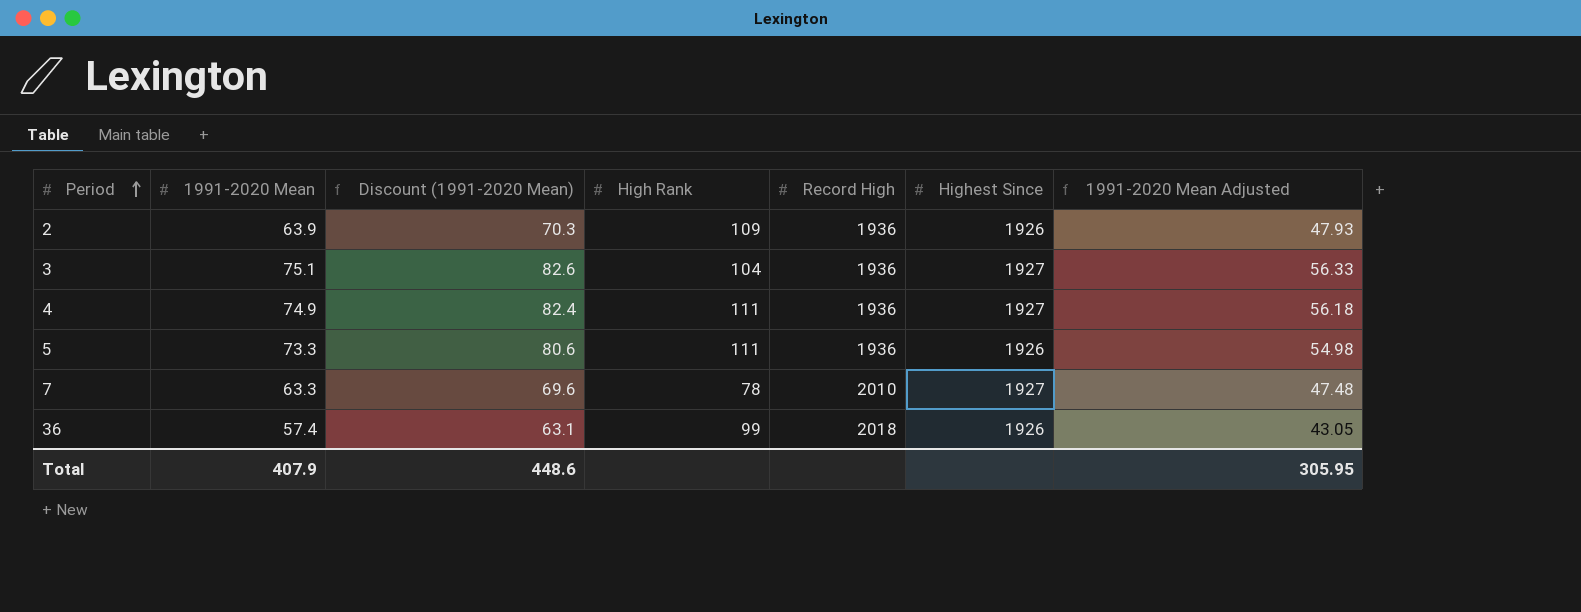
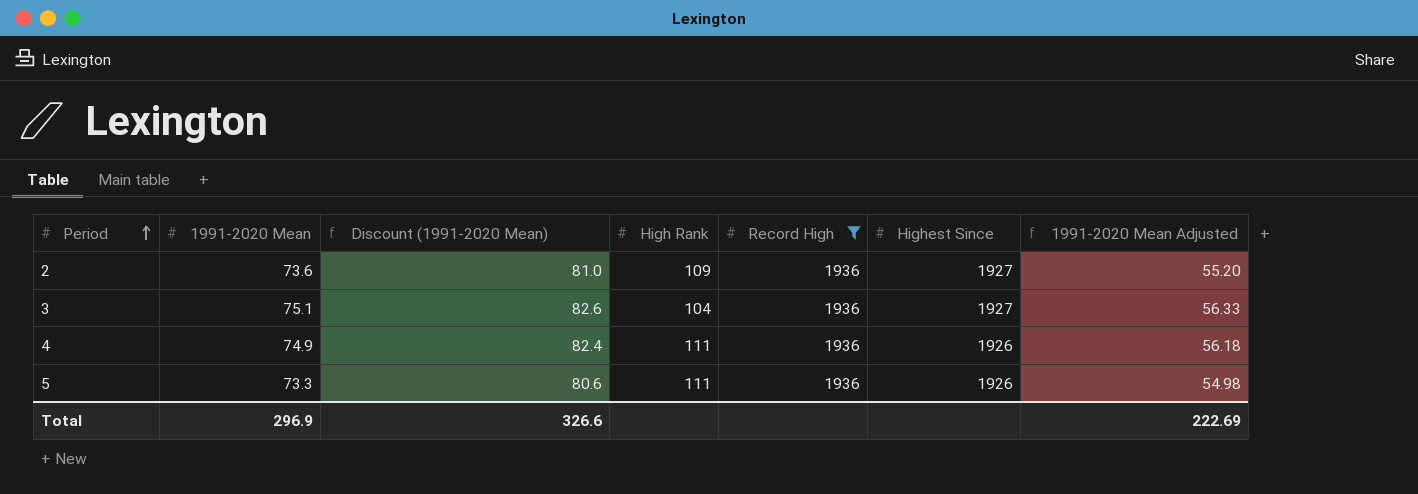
filter: none -> Record High = 1936
2 | 1991-2020 Mean: 63.9 -> 73.6
2 | Discount (1991-2020 Mean): 70.3 -> 81.0
2 | Highest Since: 1926 -> 1927
2 | 1991-2020 Mean Adjusted: 47.93 -> 55.20
4 | Highest Since: 1927 -> 1926
Total | 1991-2020 Mean: 407.9 -> 296.9
Total | Discount (1991-2020 Mean): 448.6 -> 326.6
Total | 1991-2020 Mean Adjusted: 305.95 -> 222.69

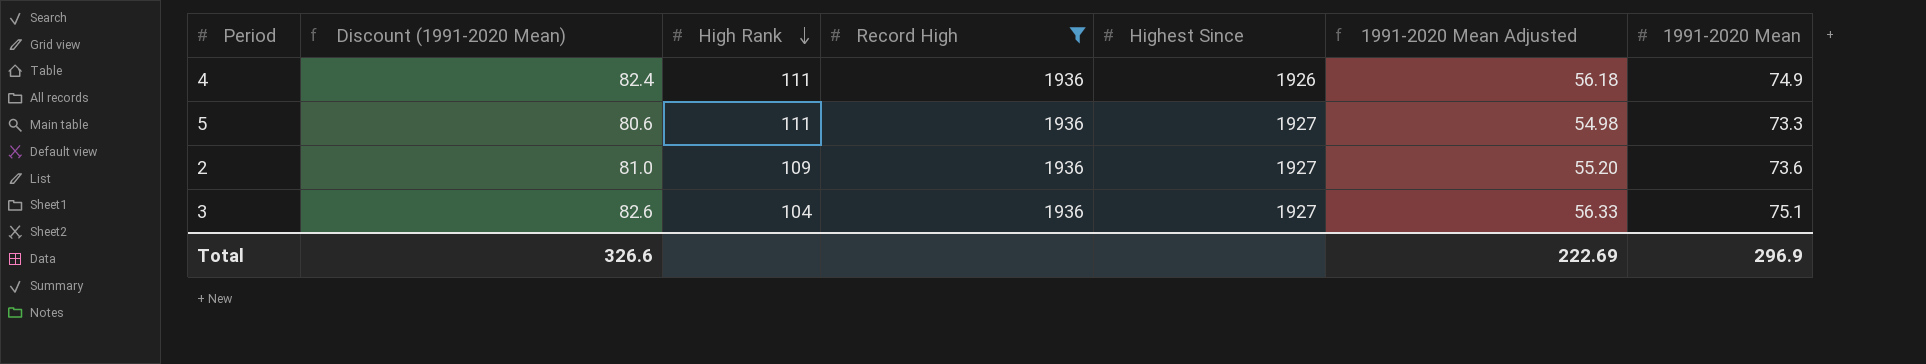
row order: Period ascending -> High Rank descending
column 1991-2020 Mean | position: 2 -> 7
5 | Highest Since: 1926 -> 1927

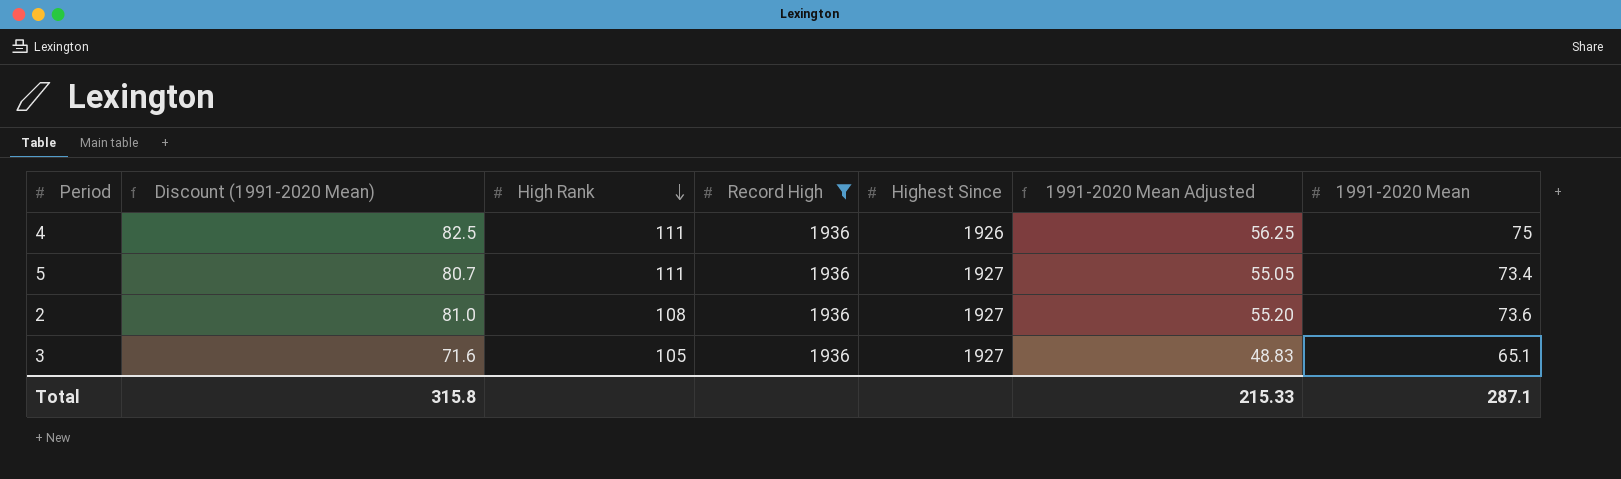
4 | Discount (1991-2020 Mean): 82.4 -> 82.5
4 | 1991-2020 Mean Adjusted: 56.18 -> 56.25
4 | 1991-2020 Mean: 74.9 -> 75
5 | Discount (1991-2020 Mean): 80.6 -> 80.7
5 | 1991-2020 Mean Adjusted: 54.98 -> 55.05
5 | 1991-2020 Mean: 73.3 -> 73.4
2 | High Rank: 109 -> 108
3 | Discount (1991-2020 Mean): 82.6 -> 71.6
3 | High Rank: 104 -> 105
3 | 1991-2020 Mean Adjusted: 56.33 -> 48.83
3 | 1991-2020 Mean: 75.1 -> 65.1
Total | Discount (1991-2020 Mean): 326.6 -> 315.8
Total | 1991-2020 Mean Adjusted: 222.69 -> 215.33
Total | 1991-2020 Mean: 296.9 -> 287.1

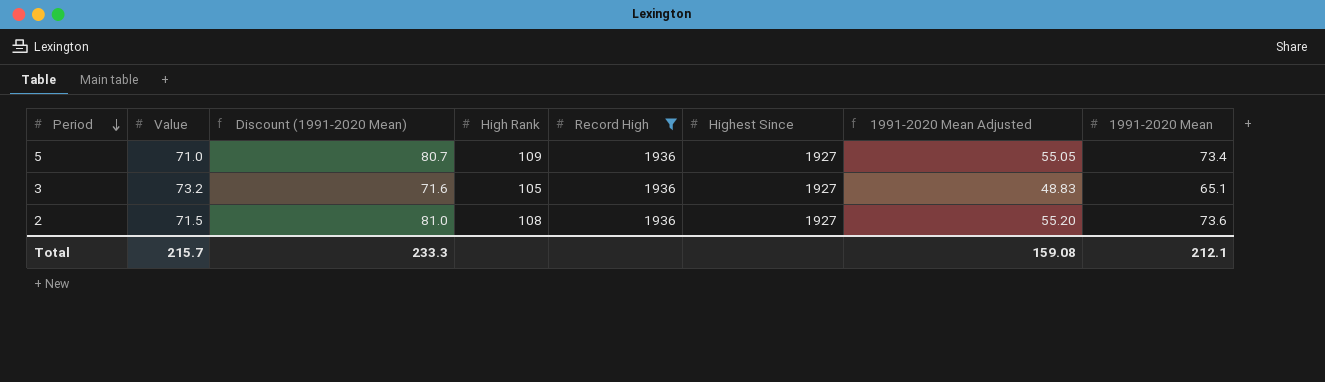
row order: High Rank descending -> Period descending
column Value | position: none -> 2
row 4: 82.5 | 111 | 1936 | 1926 | 56.25 | 75 -> none
5 | High Rank: 111 -> 109
Total | Discount (1991-2020 Mean): 315.8 -> 233.3
Total | 1991-2020 Mean Adjusted: 215.33 -> 159.08
Total | 1991-2020 Mean: 287.1 -> 212.1

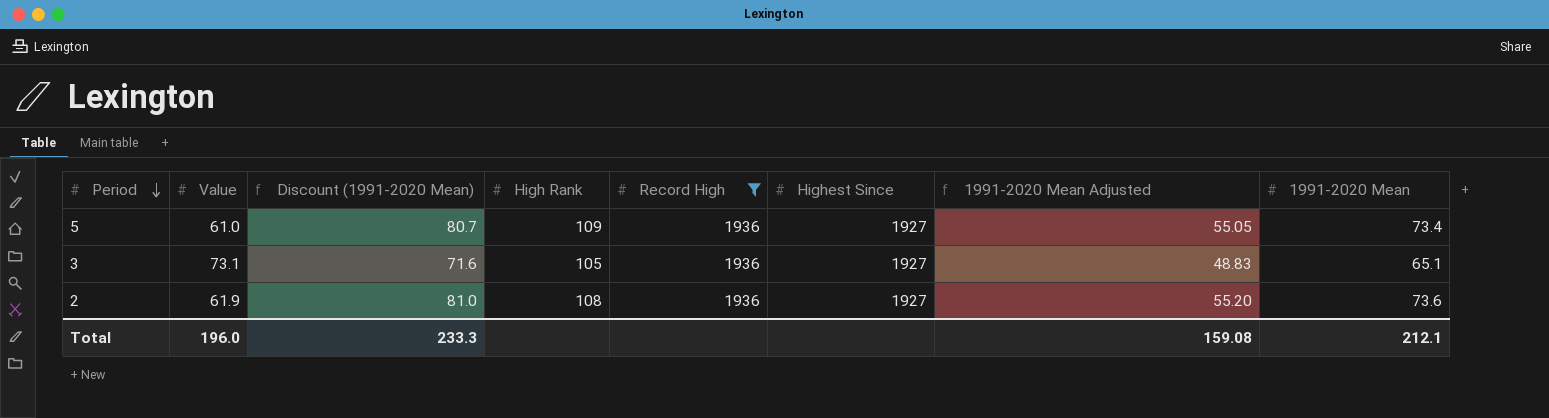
5 | Value: 71.0 -> 61.0
3 | Value: 73.2 -> 73.1
2 | Value: 71.5 -> 61.9
Total | Value: 215.7 -> 196.0

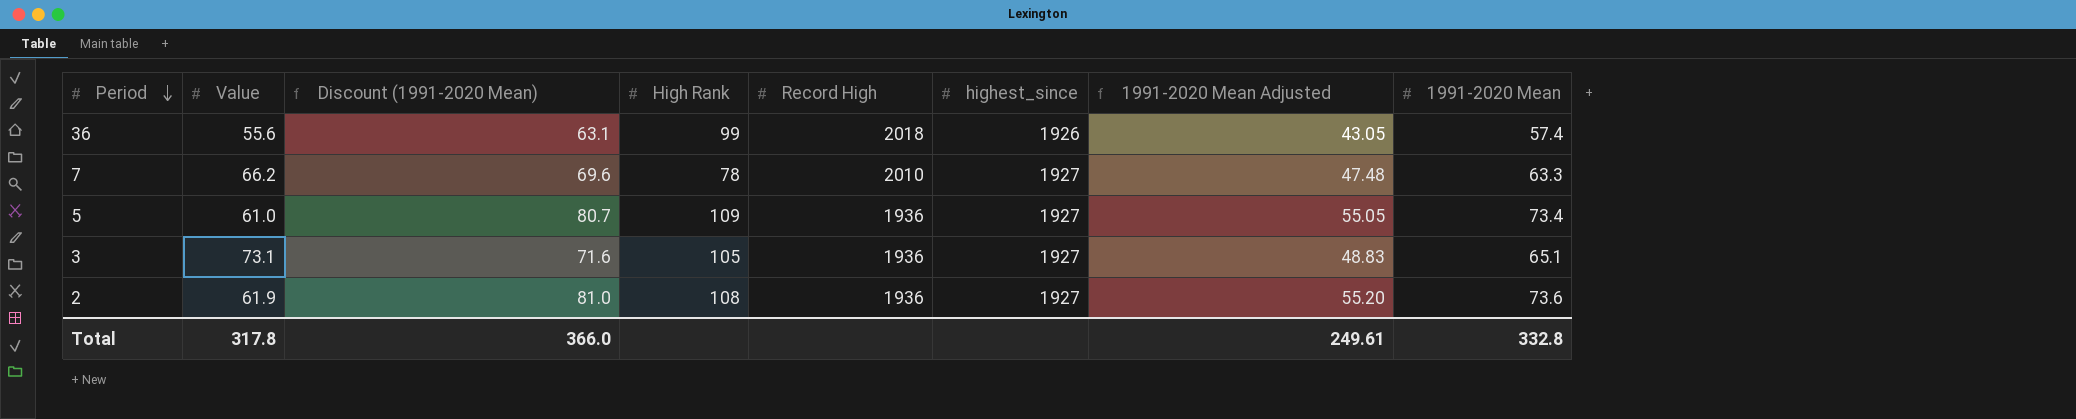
filter: Record High = 1936 -> none
column name: Highest Since -> highest_since
Total | Value: 196.0 -> 317.8
Total | Discount (1991-2020 Mean): 233.3 -> 366.0
Total | 1991-2020 Mean Adjusted: 159.08 -> 249.61
Total | 1991-2020 Mean: 212.1 -> 332.8

